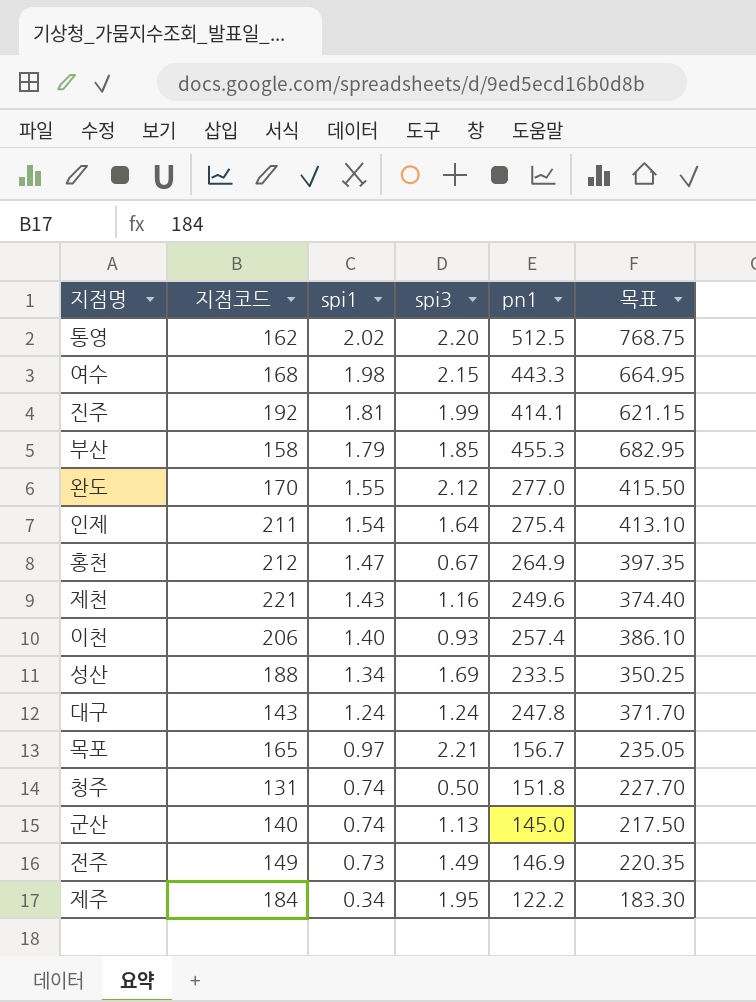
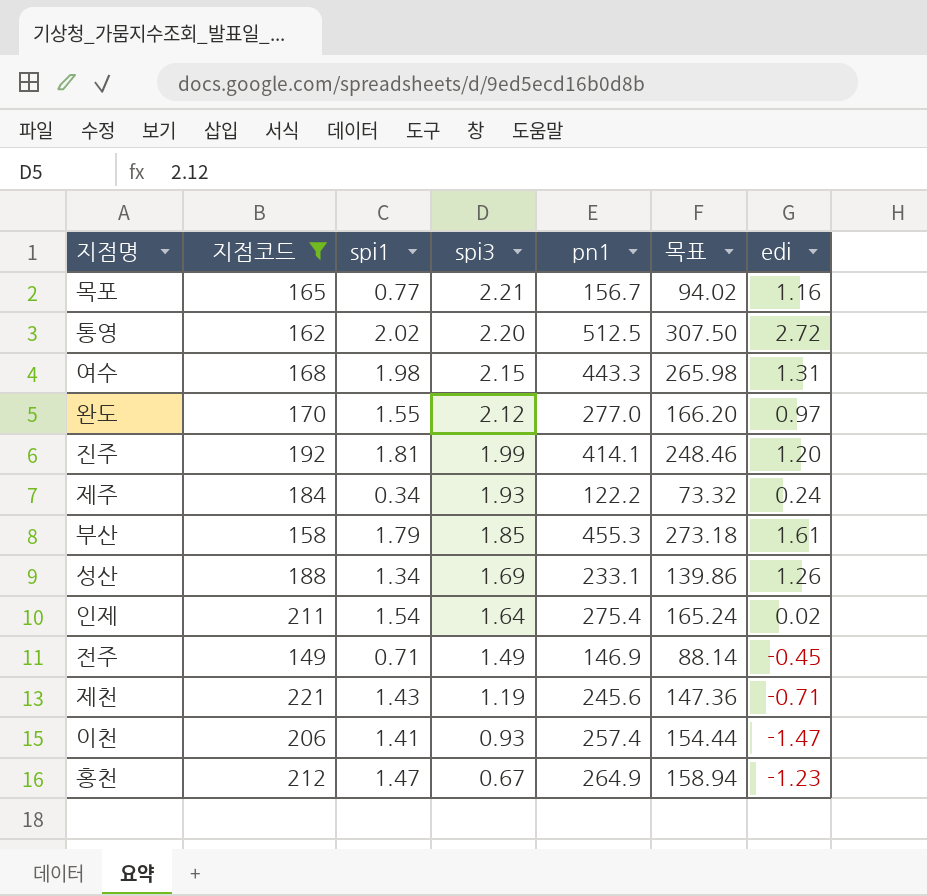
filter: none -> 지점코드 >= 149
row order: spi1 descending -> spi3 descending
column 목표 | formula: [pn1] * 1.5 -> [pn1] * 0.6
column edi | position: none -> 7
목포 | spi1: 0.97 -> 0.77
제주 | spi3: 1.95 -> 1.93
성산 | pn1: 233.5 -> 233.1
전주 | spi1: 0.73 -> 0.71
제천 | spi3: 1.16 -> 1.19
제천 | pn1: 249.6 -> 245.6
이천 | spi1: 1.40 -> 1.41

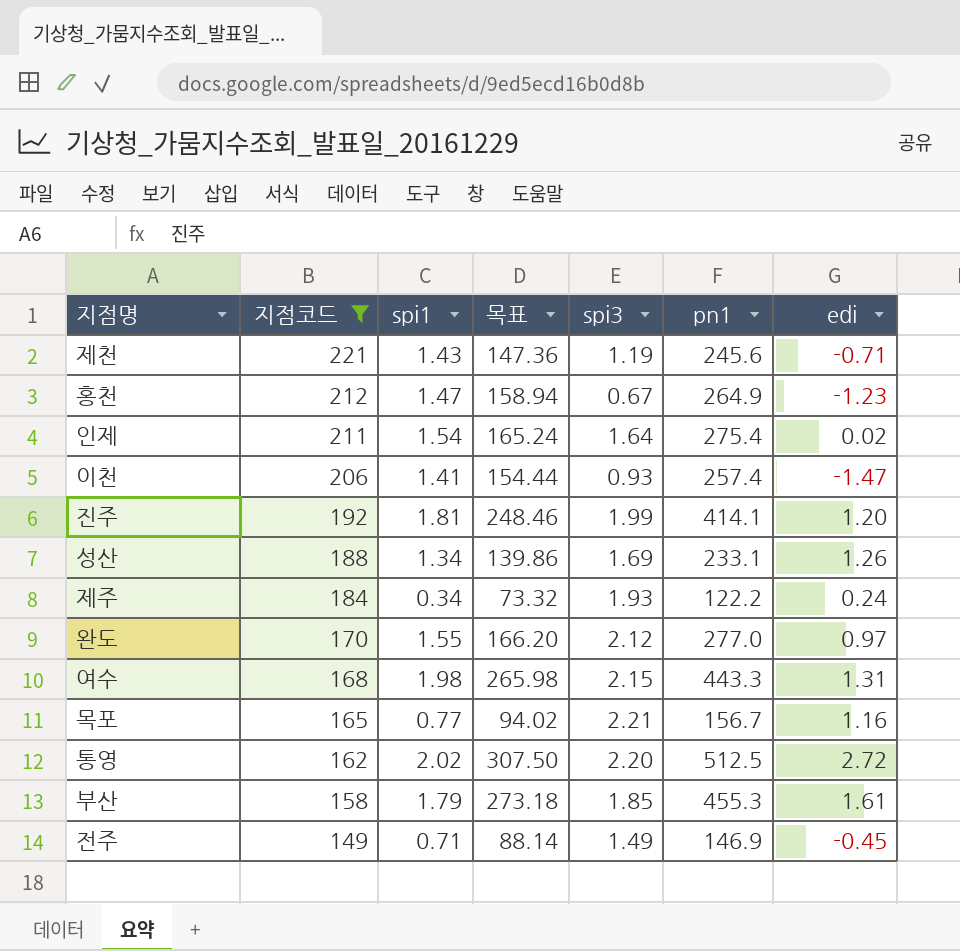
row order: spi3 descending -> 지점코드 descending
column 목표 | position: 6 -> 4

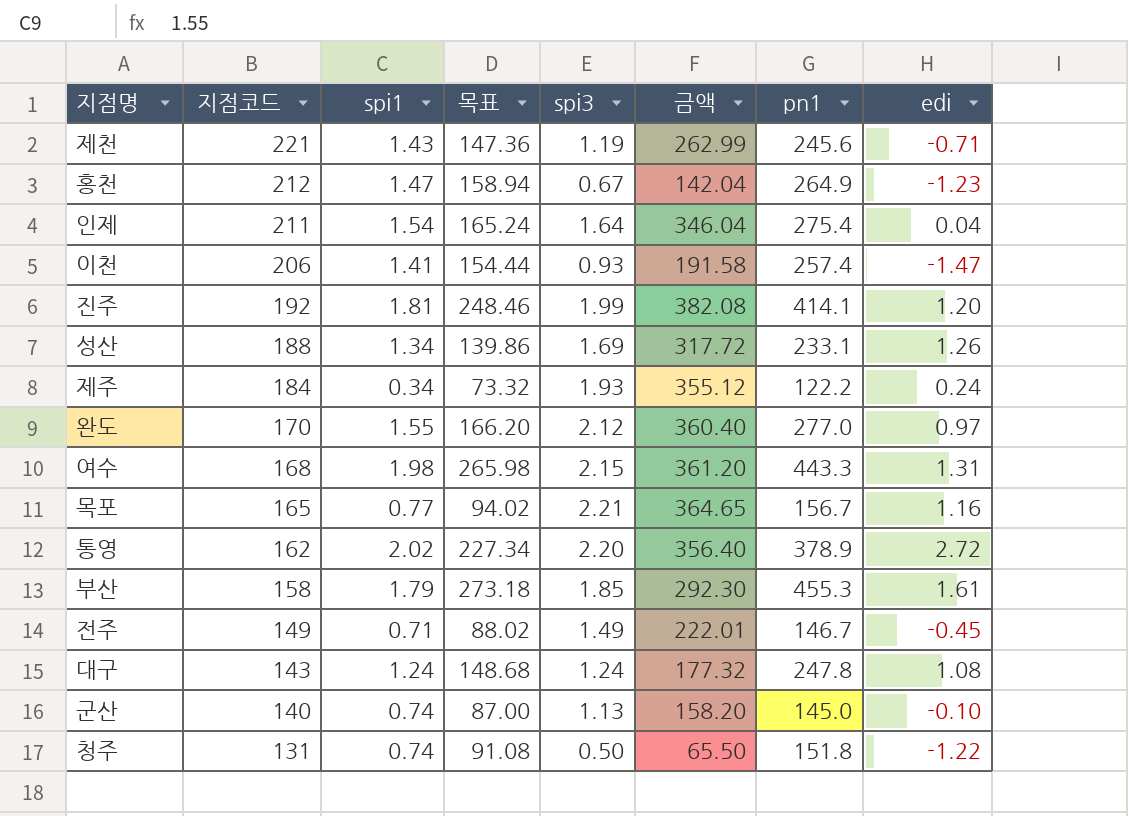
filter: 지점코드 >= 149 -> none
column 금액 | formula: none -> [지점코드] * [spi3]
인제 | edi: 0.02 -> 0.04
통영 | 목표: 307.50 -> 227.34
통영 | pn1: 512.5 -> 378.9
전주 | 목표: 88.14 -> 88.02
전주 | pn1: 146.9 -> 146.7

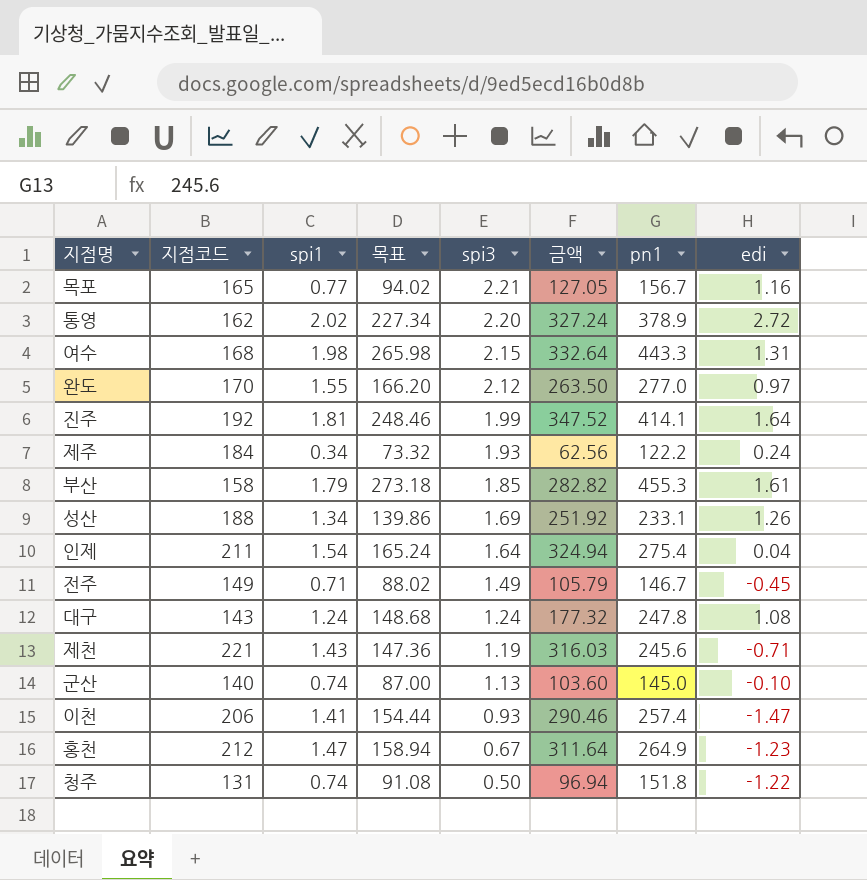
row order: 지점코드 descending -> spi3 descending
column 금액 | formula: [지점코드] * [spi3] -> [지점코드] * [spi1]
진주 | edi: 1.20 -> 1.64

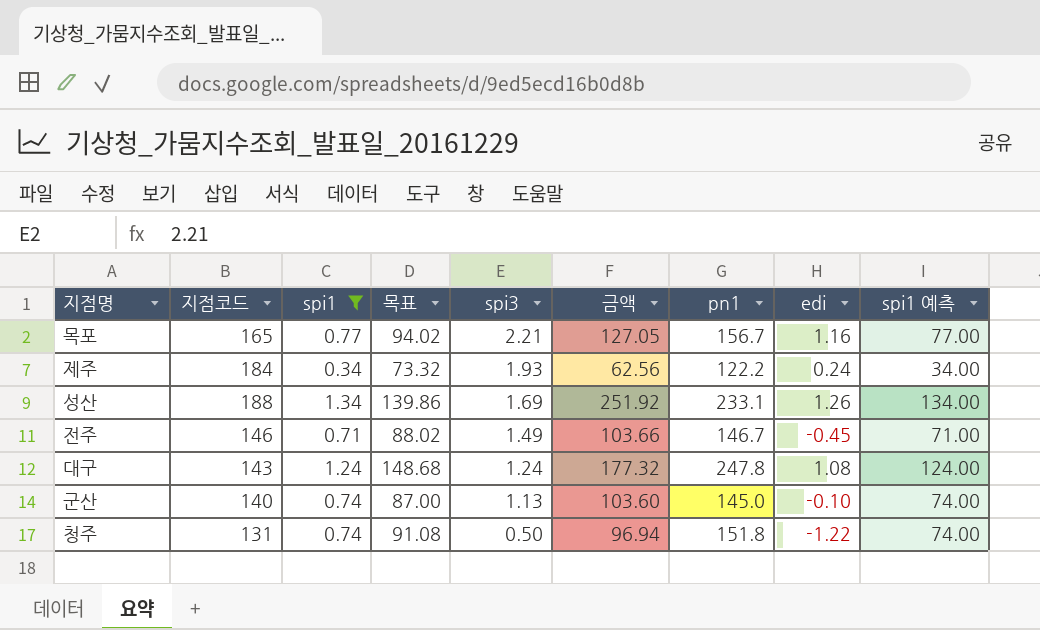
filter: none -> spi1 <= 1.34
column spi1 예측 | formula: none -> [spi1] * 100
전주 | 지점코드: 149 -> 146
전주 | 금액: 105.79 -> 103.66

